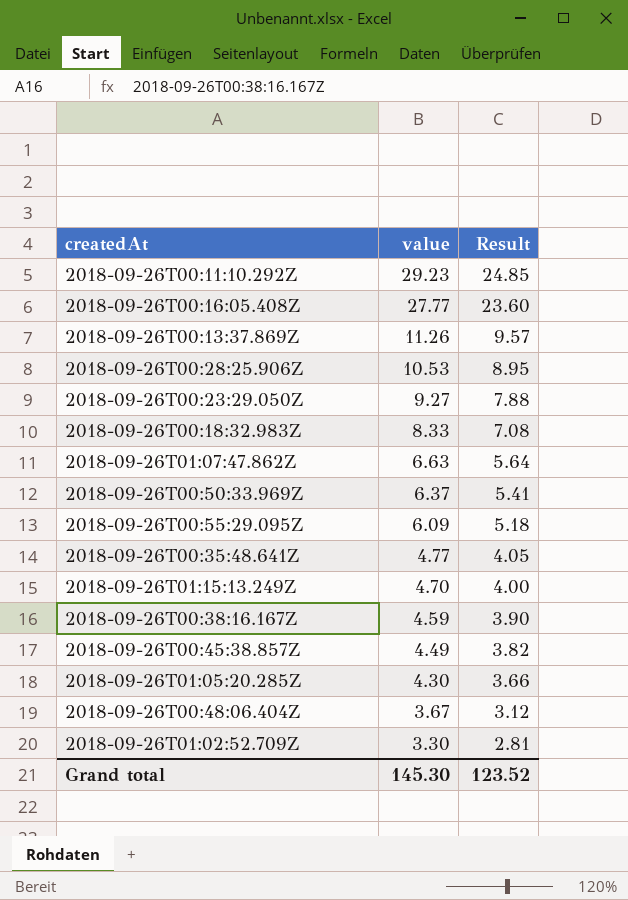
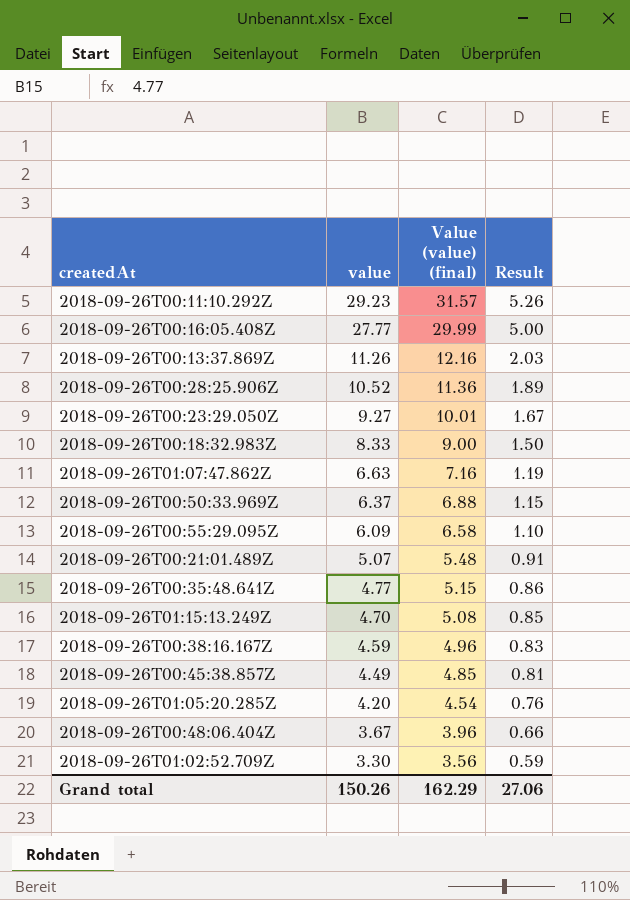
column Value (value) (final) | formula: none -> [value] * 1.08
column Result | formula: [value] * 0.85 -> [value] * 0.18
2018-09-26T00:28:25.906Z | value: 10.53 -> 10.52
row 2018-09-26T00:21:01.489Z: none -> 5.07 | 5.48 | 0.91
2018-09-26T01:05:20.285Z | value: 4.30 -> 4.20
Grand total | value: 145.30 -> 150.26
Grand total | Result: 123.52 -> 27.06

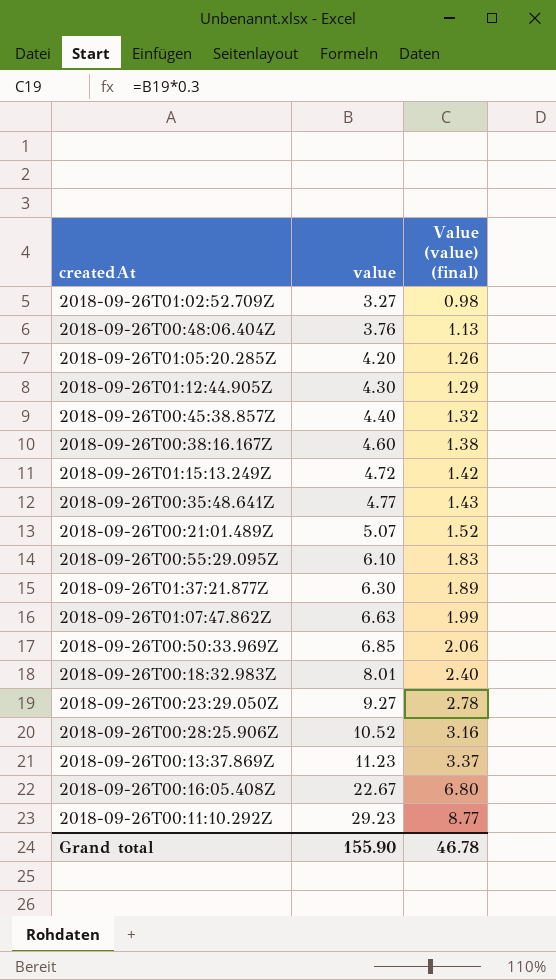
row order: value descending -> value ascending
column Result | formula: [value] * 0.18 -> none
column Value (value) (final) | formula: [value] * 1.08 -> [value] * 0.3
2018-09-26T01:02:52.709Z | value: 3.30 -> 3.27
2018-09-26T00:48:06.404Z | value: 3.67 -> 3.76
row 2018-09-26T01:12:44.905Z: none -> 4.30 | 1.29
2018-09-26T00:45:38.857Z | value: 4.49 -> 4.40
2018-09-26T00:38:16.167Z | value: 4.59 -> 4.60
2018-09-26T01:15:13.249Z | value: 4.70 -> 4.72
2018-09-26T00:55:29.095Z | value: 6.09 -> 6.10
row 2018-09-26T01:37:21.877Z: none -> 6.30 | 1.89
2018-09-26T00:50:33.969Z | value: 6.37 -> 6.85
2018-09-26T00:18:32.983Z | value: 8.33 -> 8.01
2018-09-26T00:13:37.869Z | value: 11.26 -> 11.23
2018-09-26T00:16:05.408Z | value: 27.77 -> 22.67
Grand total | value: 150.26 -> 155.90
Grand total | Value (value) (final): 162.29 -> 46.78

